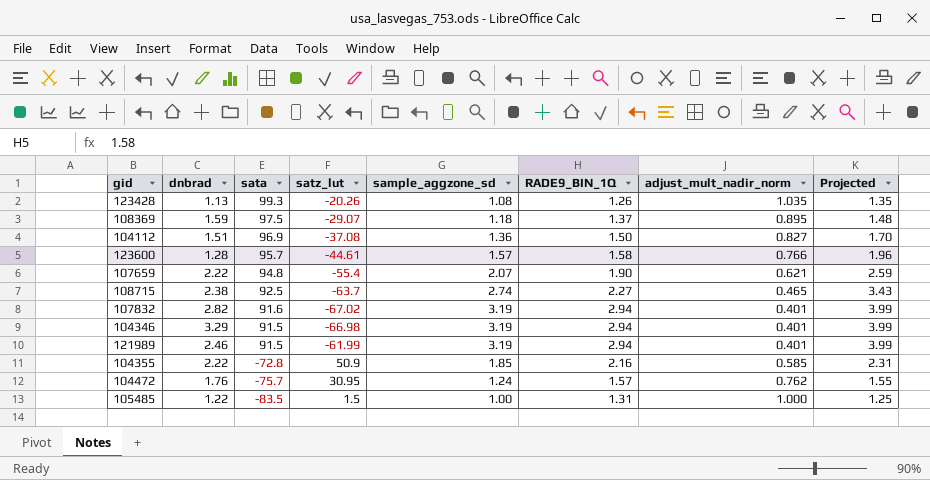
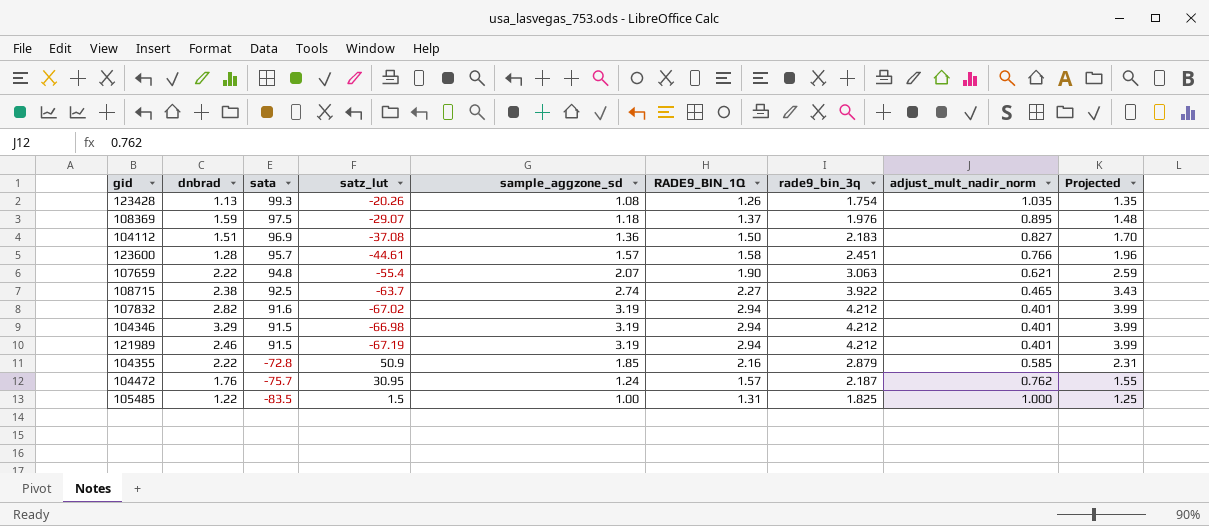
column rade9_bin_3q | position: none -> 7
121989 | satz_lut: -61.99 -> -67.19

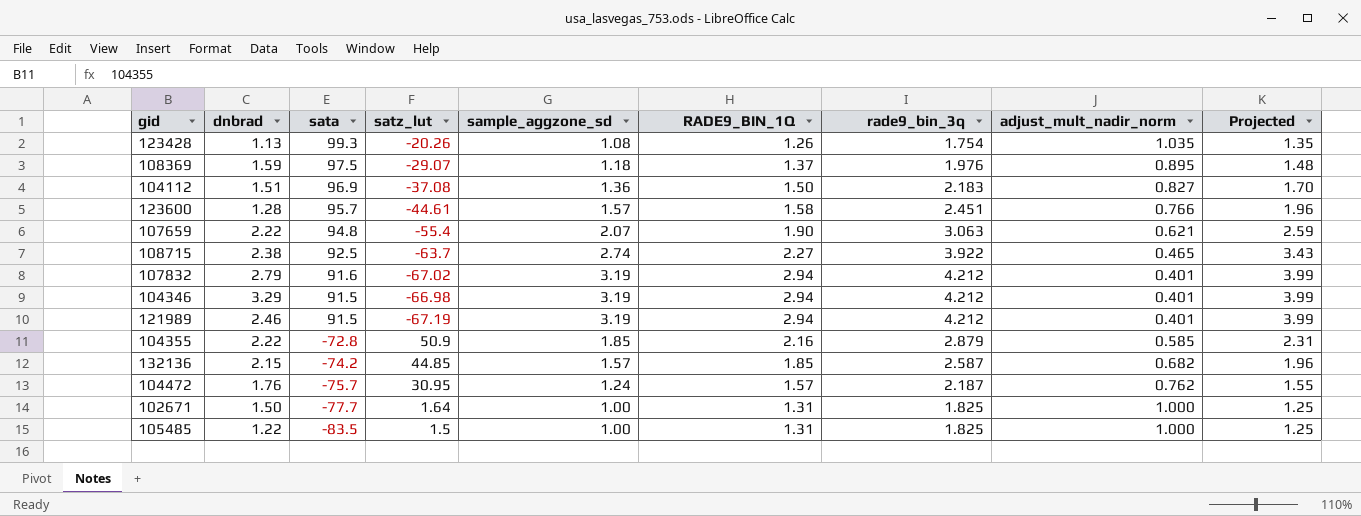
107832 | dnbrad: 2.82 -> 2.79
row 132136: none -> 2.15 | -74.2 | 44.85 | 1.57 | 1.85 | 2.587 | 0.682 | 1.96
row 102671: none -> 1.50 | -77.7 | 1.64 | 1.00 | 1.31 | 1.825 | 1.000 | 1.25

